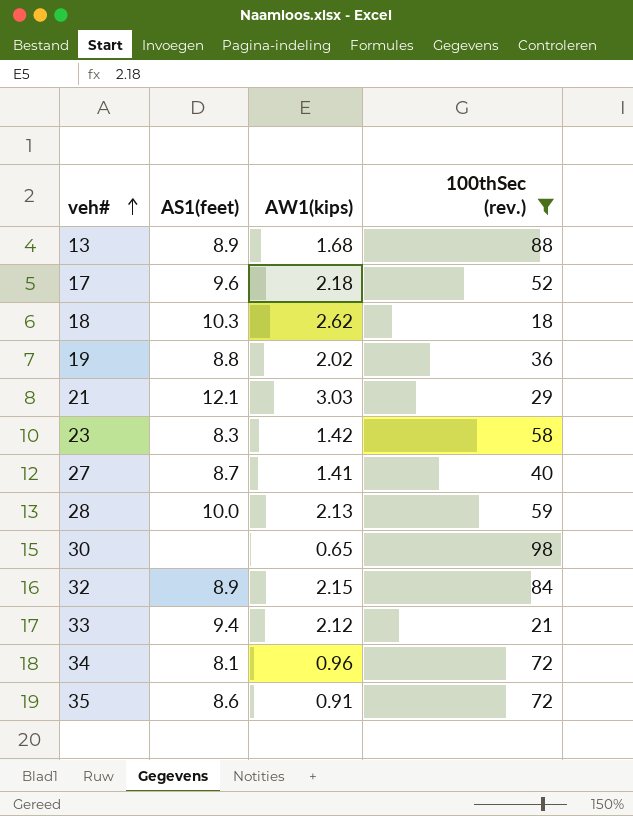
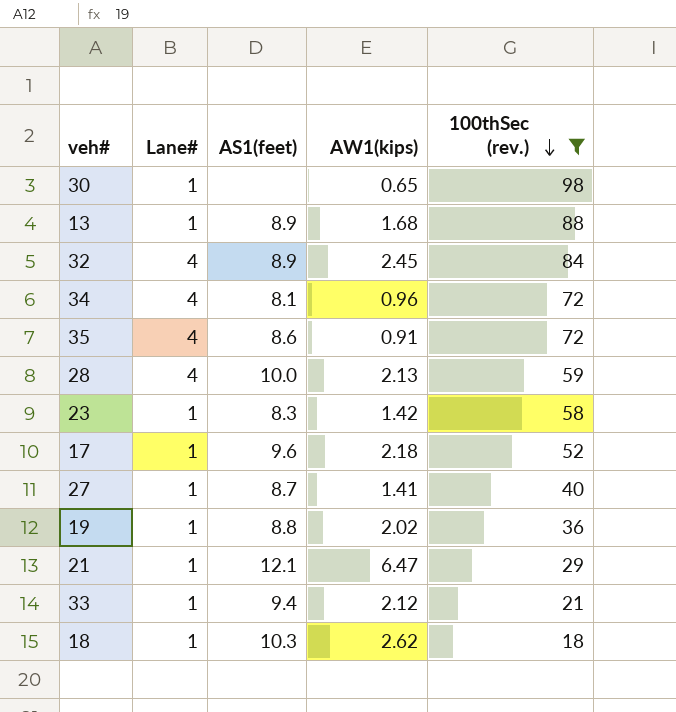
row order: veh# ascending -> 100thSec (rev.) descending
column Lane# | position: none -> 2
32 | AW1(kips): 2.15 -> 2.45
21 | AW1(kips): 3.03 -> 6.47

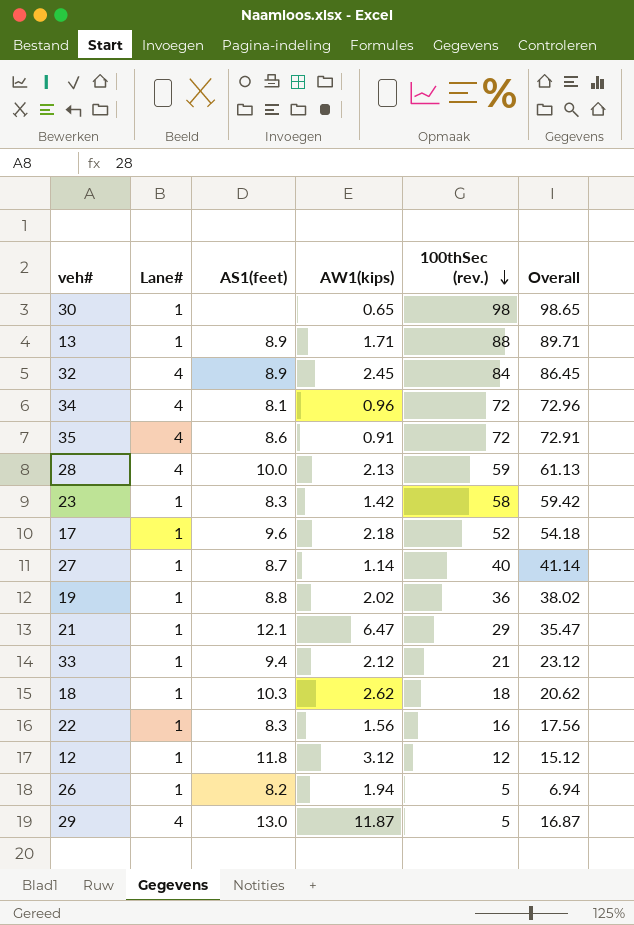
filter: 100thSec (rev.) >= 18 -> none
column Overall | formula: none -> [AW1(kips)] + [100thSec (rev.)]
13 | AW1(kips): 1.68 -> 1.71
27 | AW1(kips): 1.41 -> 1.14

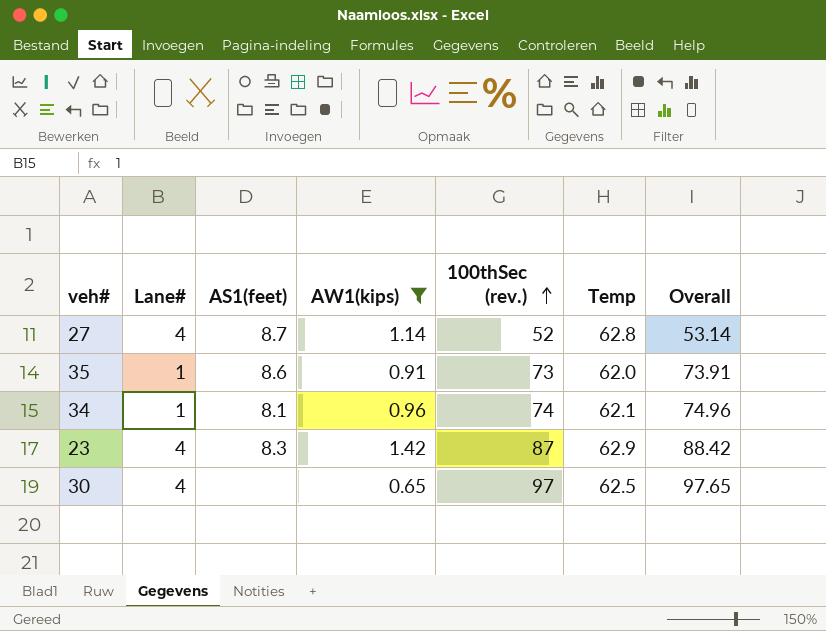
filter: none -> AW1(kips) <= 1.42
row order: 100thSec (rev.) descending -> 100thSec (rev.) ascending
column Temp | position: none -> 6
27 | Lane#: 1 -> 4
27 | 100thSec (rev.): 40 -> 52
27 | Overall: 41.14 -> 53.14
35 | Lane#: 4 -> 1
35 | 100thSec (rev.): 72 -> 73
35 | Overall: 72.91 -> 73.91
34 | Lane#: 4 -> 1
34 | 100thSec (rev.): 72 -> 74
34 | Overall: 72.96 -> 74.96
23 | Lane#: 1 -> 4
23 | 100thSec (rev.): 58 -> 87
23 | Overall: 59.42 -> 88.42
30 | Lane#: 1 -> 4
30 | 100thSec (rev.): 98 -> 97
30 | Overall: 98.65 -> 97.65

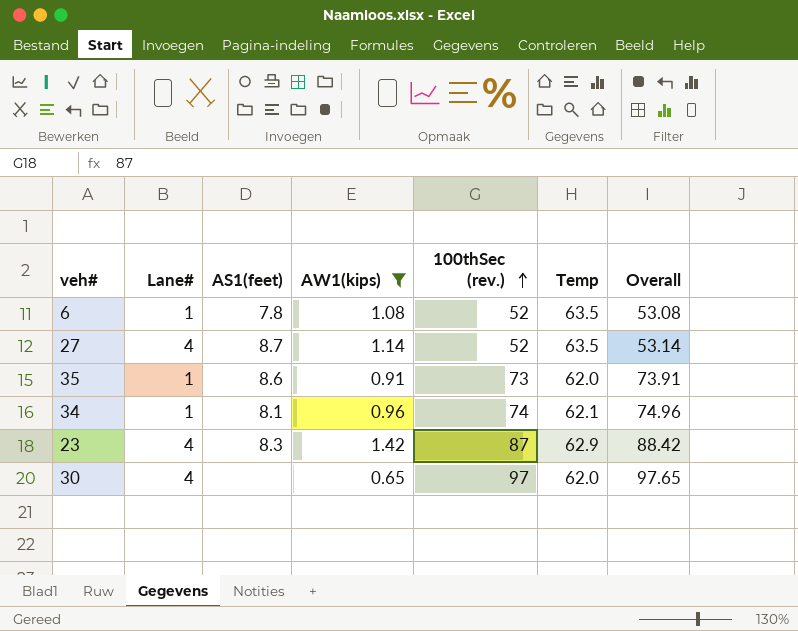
row 6: none -> 1 | 7.8 | 1.08 | 52 | 63.5 | 53.08
27 | Temp: 62.8 -> 63.5
30 | Temp: 62.5 -> 62.0

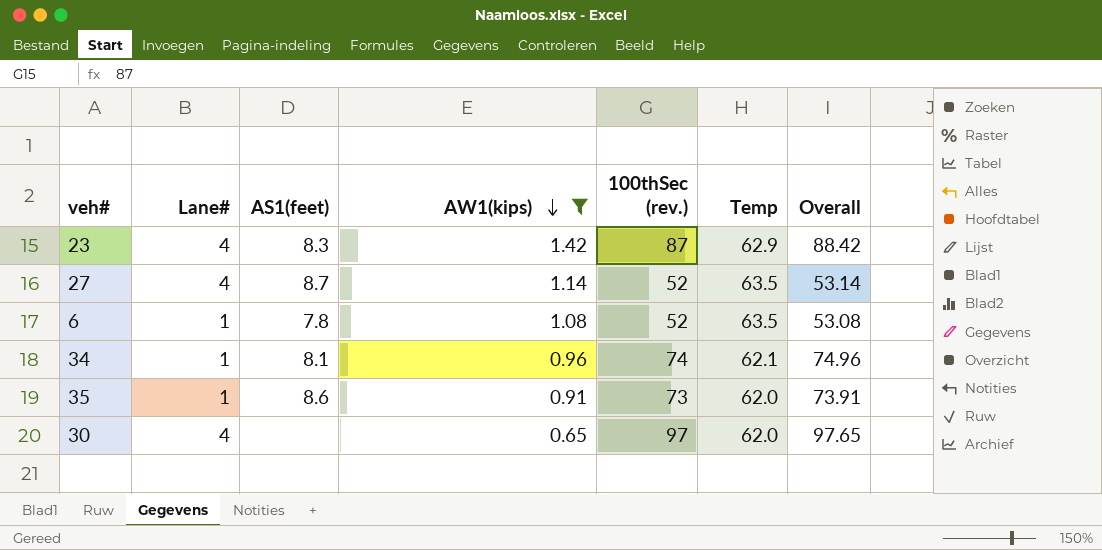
row order: 100thSec (rev.) ascending -> AW1(kips) descending

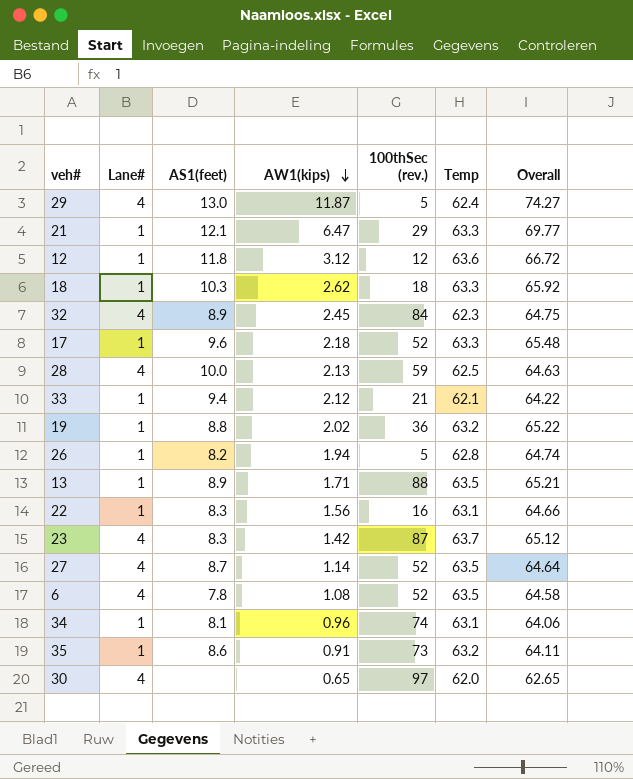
filter: AW1(kips) <= 1.42 -> none
column Overall | formula: [AW1(kips)] + [100thSec (rev.)] -> [AW1(kips)] + [Temp]
23 | Temp: 62.9 -> 63.7
6 | Lane#: 1 -> 4
34 | Temp: 62.1 -> 63.1
35 | Temp: 62.0 -> 63.2

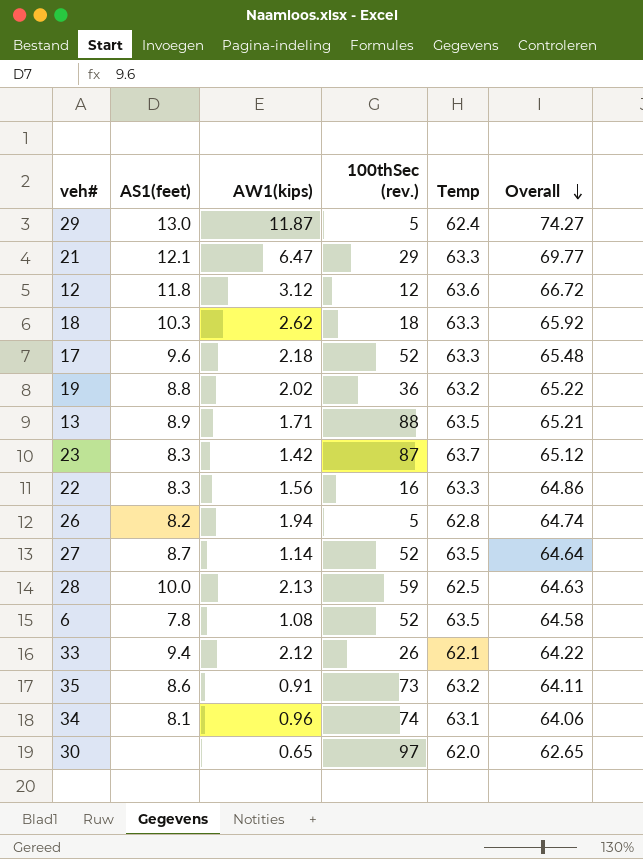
row order: AW1(kips) descending -> Overall descending
column Lane# | position: 2 -> none
row 32: 4 | 8.9 | 2.45 | 84 | 62.3 | 64.75 -> none
22 | Temp: 63.1 -> 63.3
22 | Overall: 64.66 -> 64.86
33 | 100thSec (rev.): 21 -> 26

